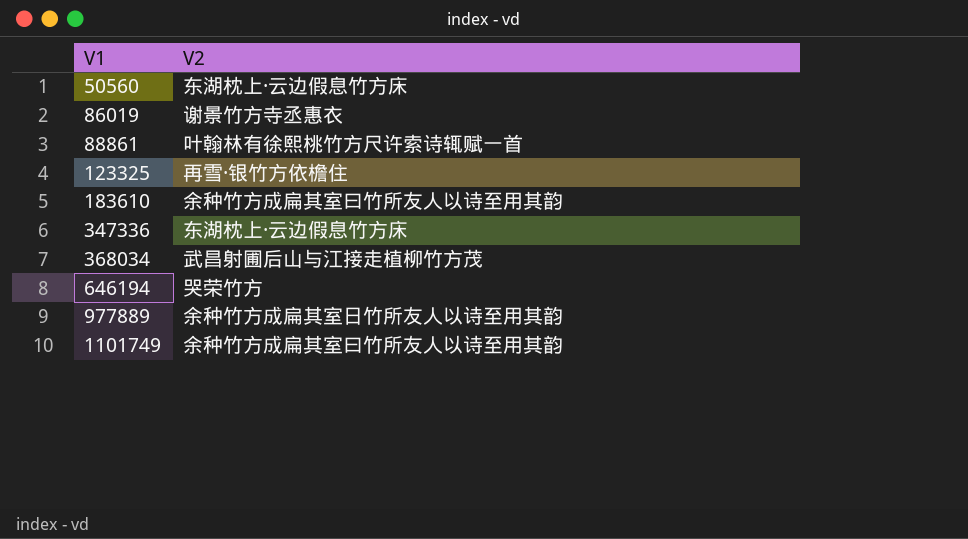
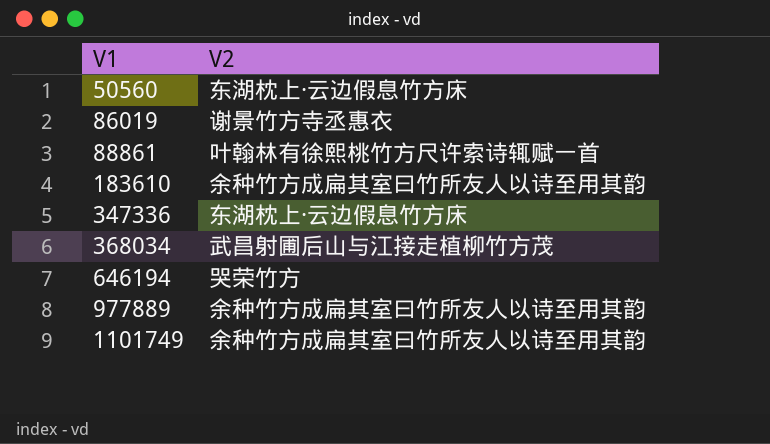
row 123325: 再雪·银竹方依檐住 -> none
977889 | V2: 余种竹方成扁其室日竹所友人以诗至用其韵 -> 余种竹方成扁其室曰竹所友人以诗至用其韵

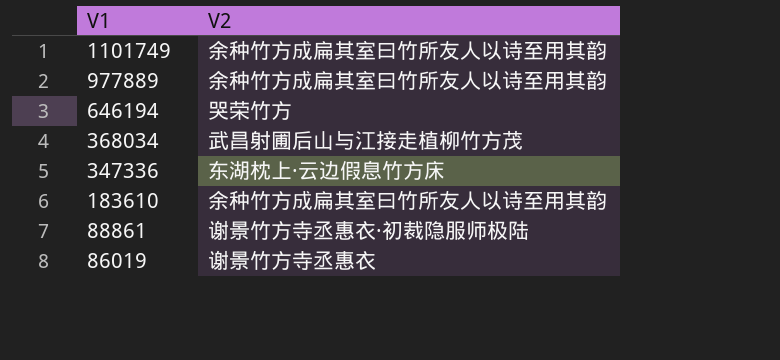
row order: V1 ascending -> V1 descending
row 50560: 东湖枕上·云边假息竹方床 -> none
88861 | V2: 叶翰林有徐熙桃竹方尺许索诗辄赋一首 -> 谢景竹方寺丞惠衣·初裁隐服师极陆

